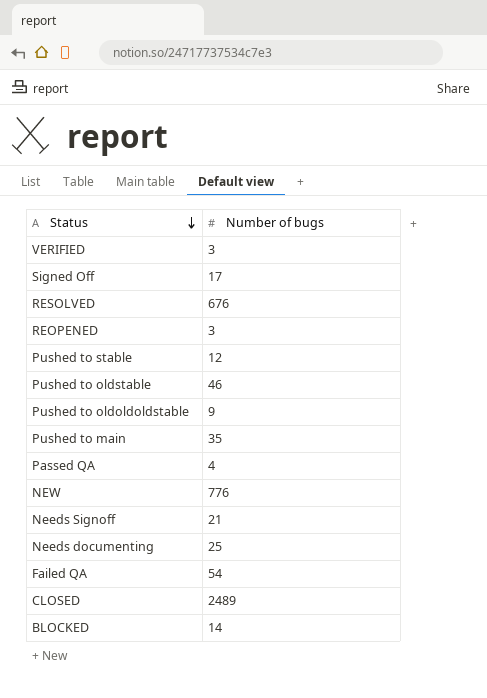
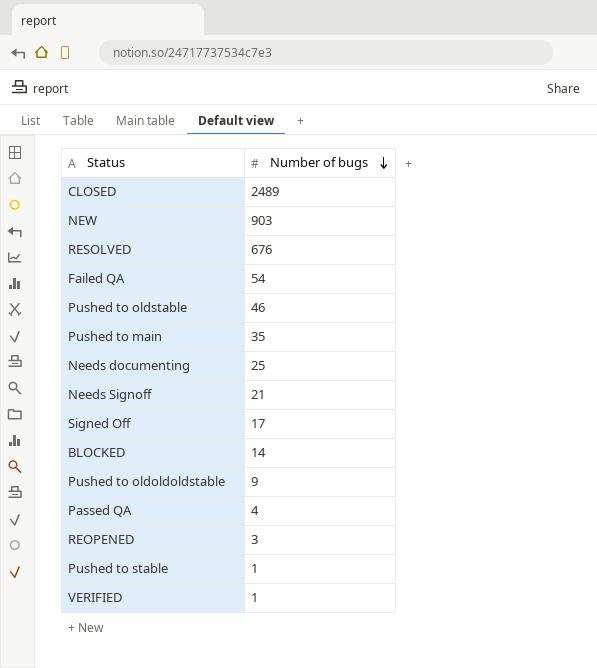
row order: Status descending -> Number of bugs descending
NEW | Number of bugs: 776 -> 903
Pushed to stable | Number of bugs: 12 -> 1
VERIFIED | Number of bugs: 3 -> 1

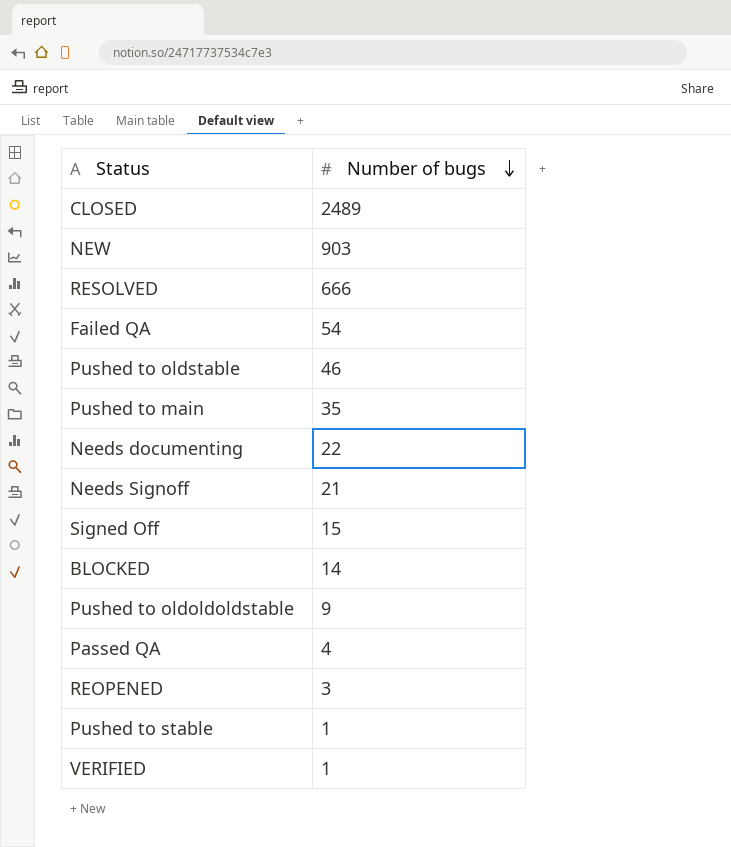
RESOLVED | Number of bugs: 676 -> 666
Needs documenting | Number of bugs: 25 -> 22
Signed Off | Number of bugs: 17 -> 15

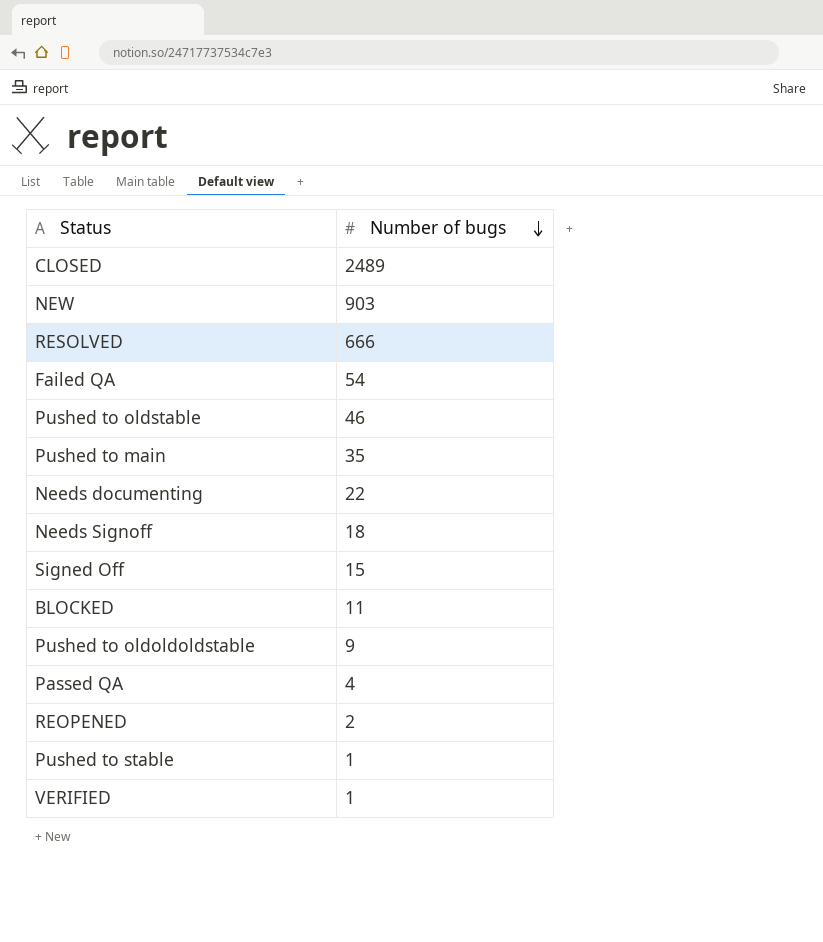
Needs Signoff | Number of bugs: 21 -> 18
BLOCKED | Number of bugs: 14 -> 11
REOPENED | Number of bugs: 3 -> 2

